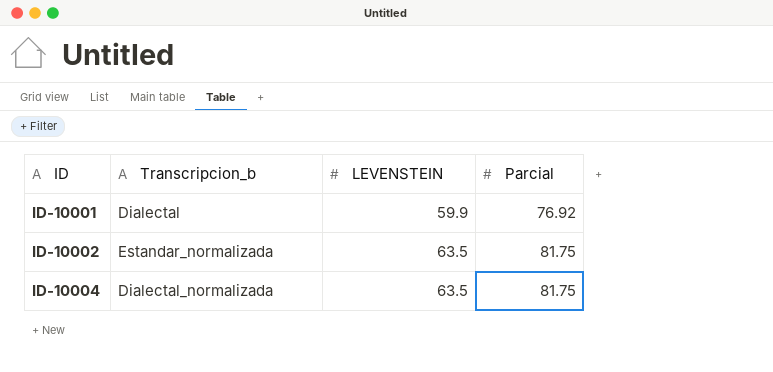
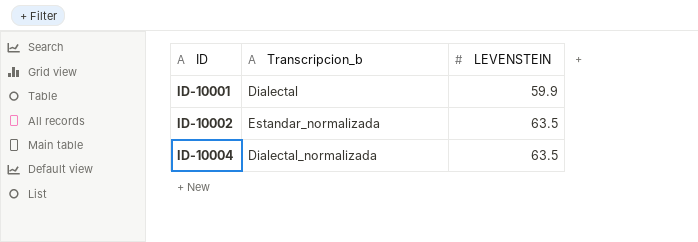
column Parcial | position: 4 -> none

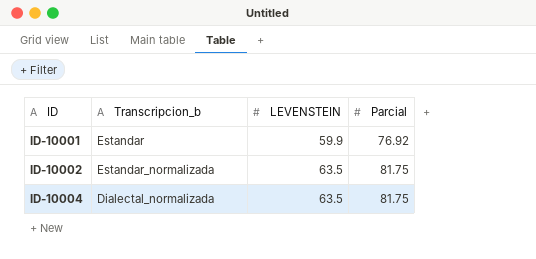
column Parcial | position: none -> 4
ID-10001 | Transcripcion_b: Dialectal -> Estandar

